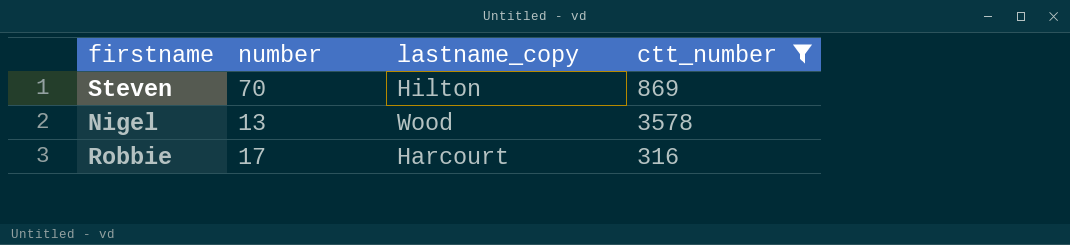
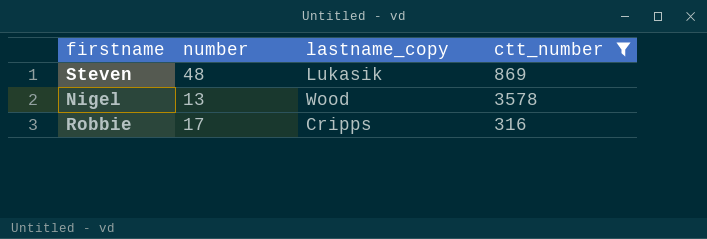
Steven | number: 70 -> 48
Steven | lastname_copy: Hilton -> Lukasik
Robbie | lastname_copy: Harcourt -> Cripps

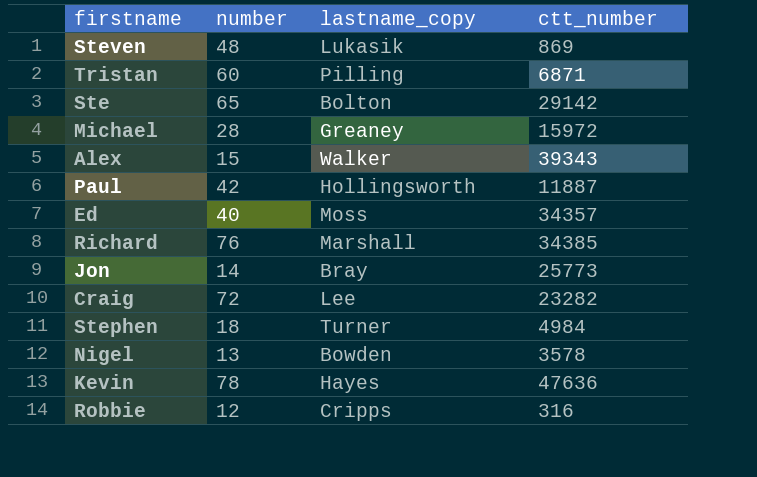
filter: ctt_number <= 3578 -> none
Nigel | lastname_copy: Wood -> Bowden
Robbie | number: 17 -> 12

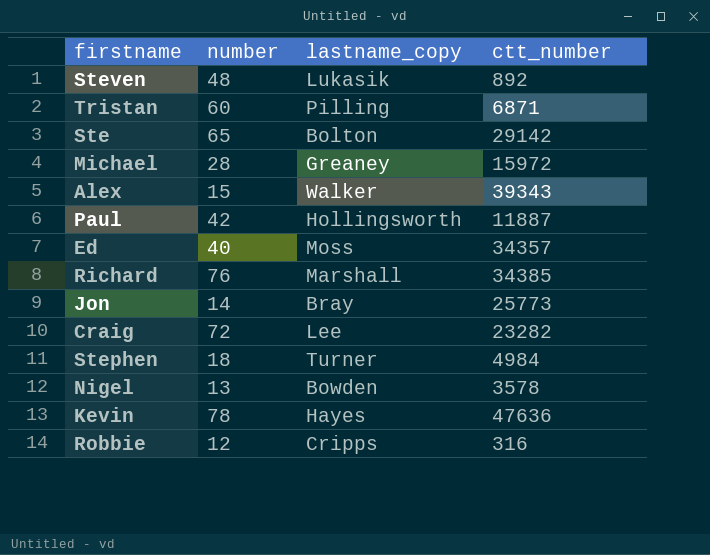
Steven | ctt_number: 869 -> 892

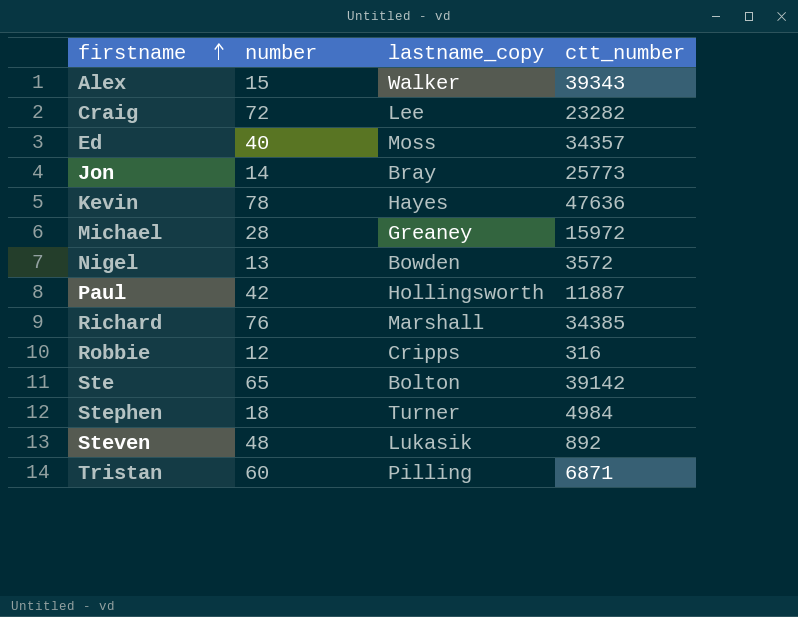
row order: none -> firstname ascending
Nigel | ctt_number: 3578 -> 3572
Ste | ctt_number: 29142 -> 39142

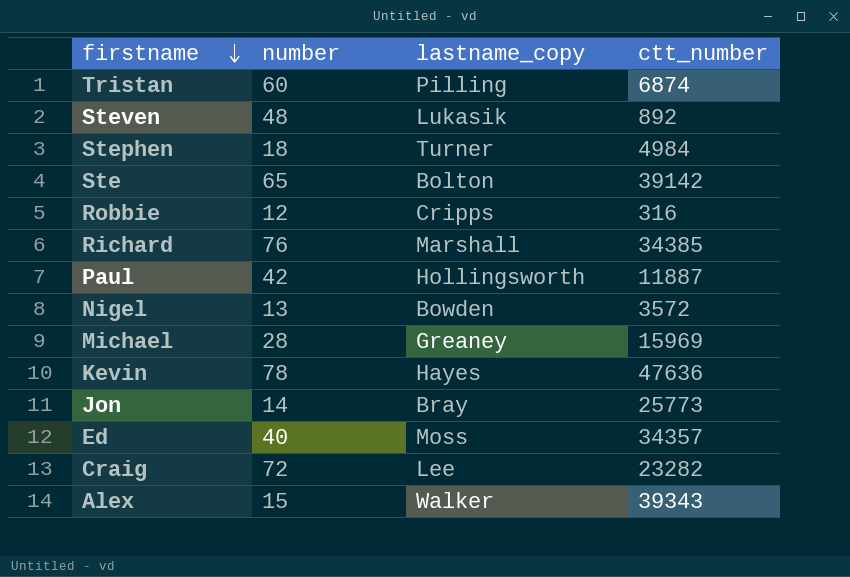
row order: firstname ascending -> firstname descending
Tristan | ctt_number: 6871 -> 6874
Michael | ctt_number: 15972 -> 15969

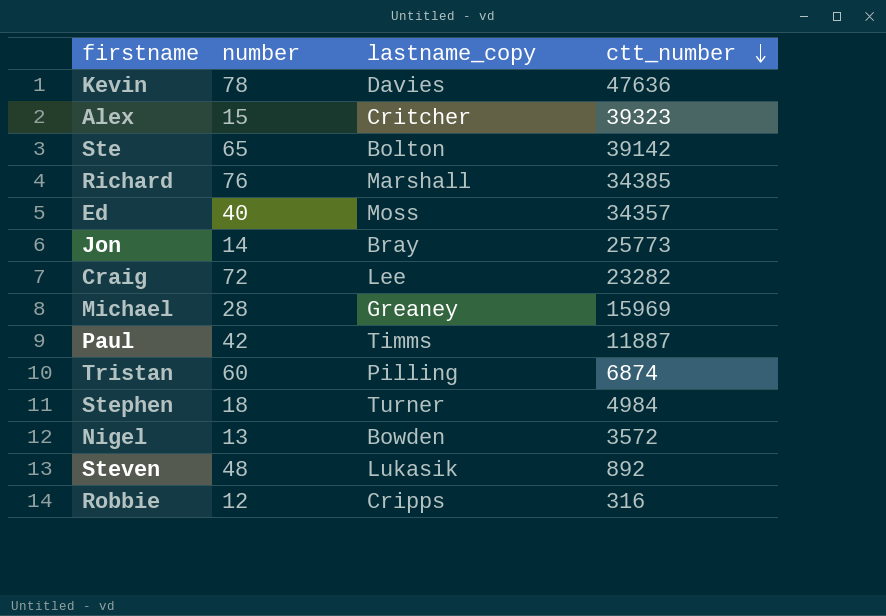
row order: firstname descending -> ctt_number descending
Kevin | lastname_copy: Hayes -> Davies
Alex | lastname_copy: Walker -> Critcher
Alex | ctt_number: 39343 -> 39323
Paul | lastname_copy: Hollingsworth -> Timms

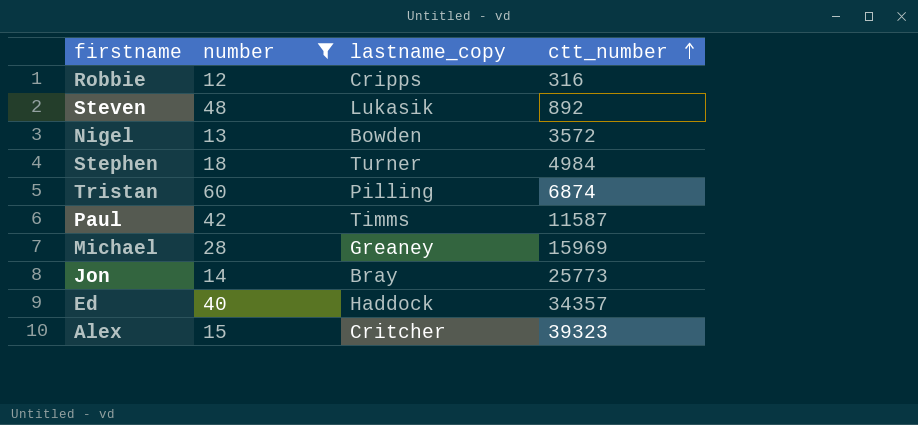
filter: none -> number <= 60
row order: ctt_number descending -> ctt_number ascending
Paul | ctt_number: 11887 -> 11587
Ed | lastname_copy: Moss -> Haddock

